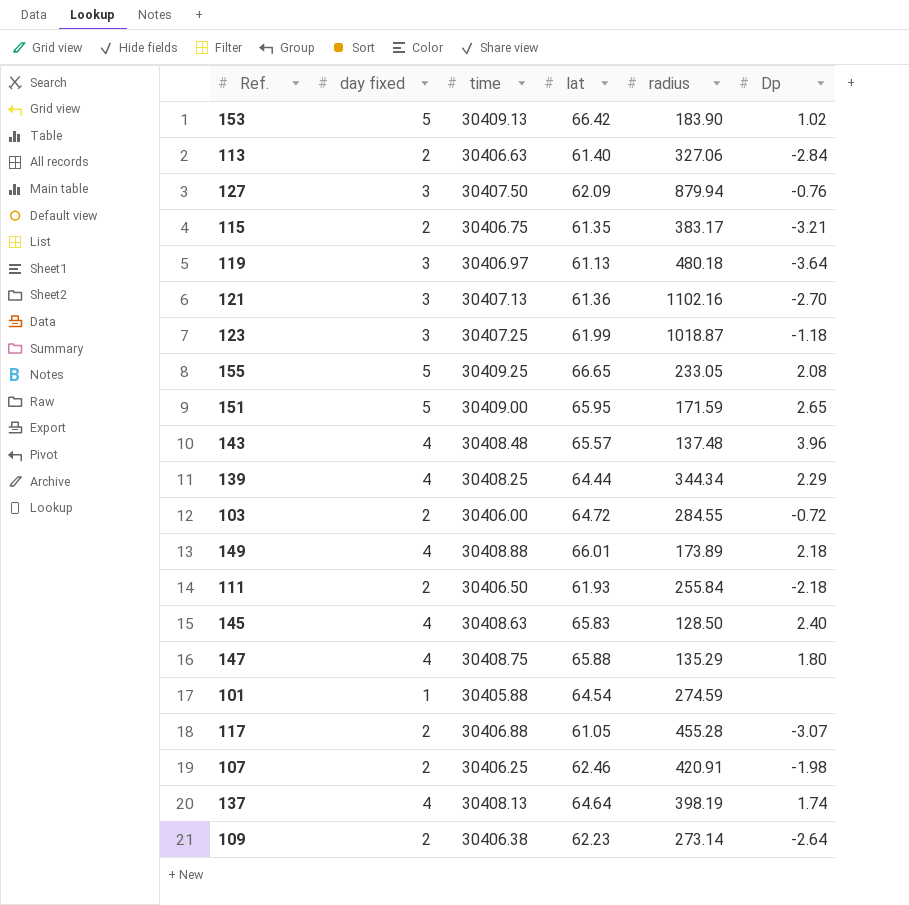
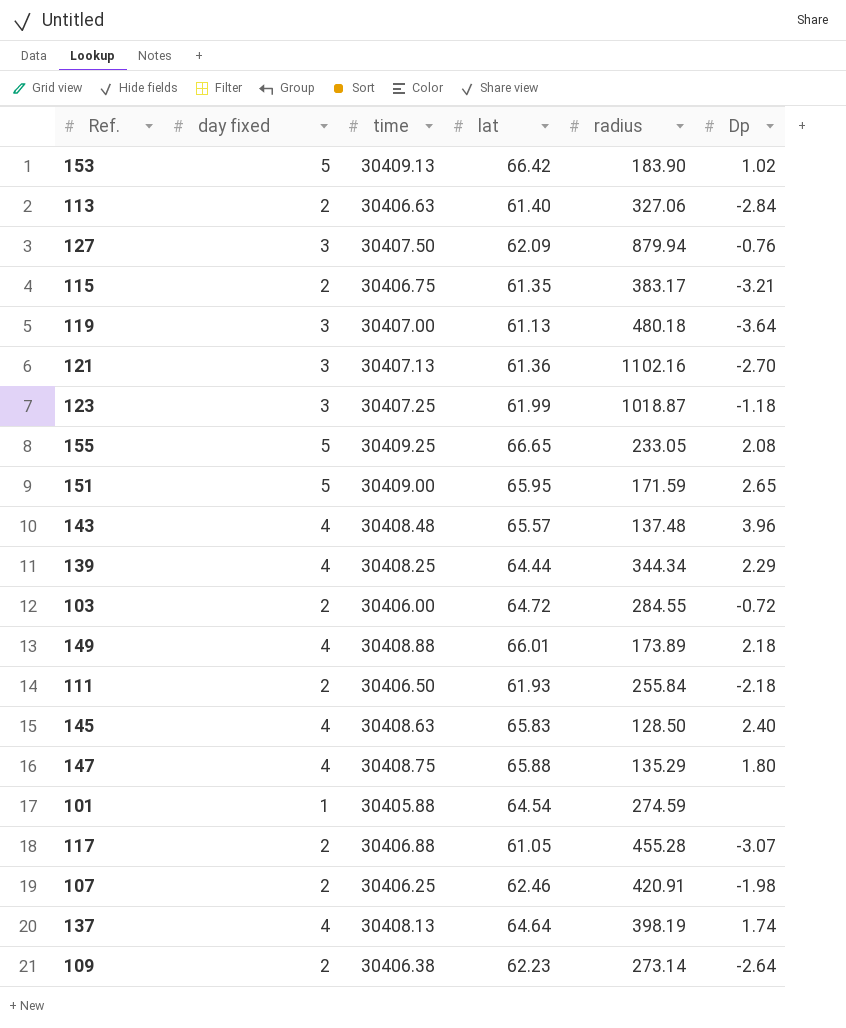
119 | time: 30406.97 -> 30407.00

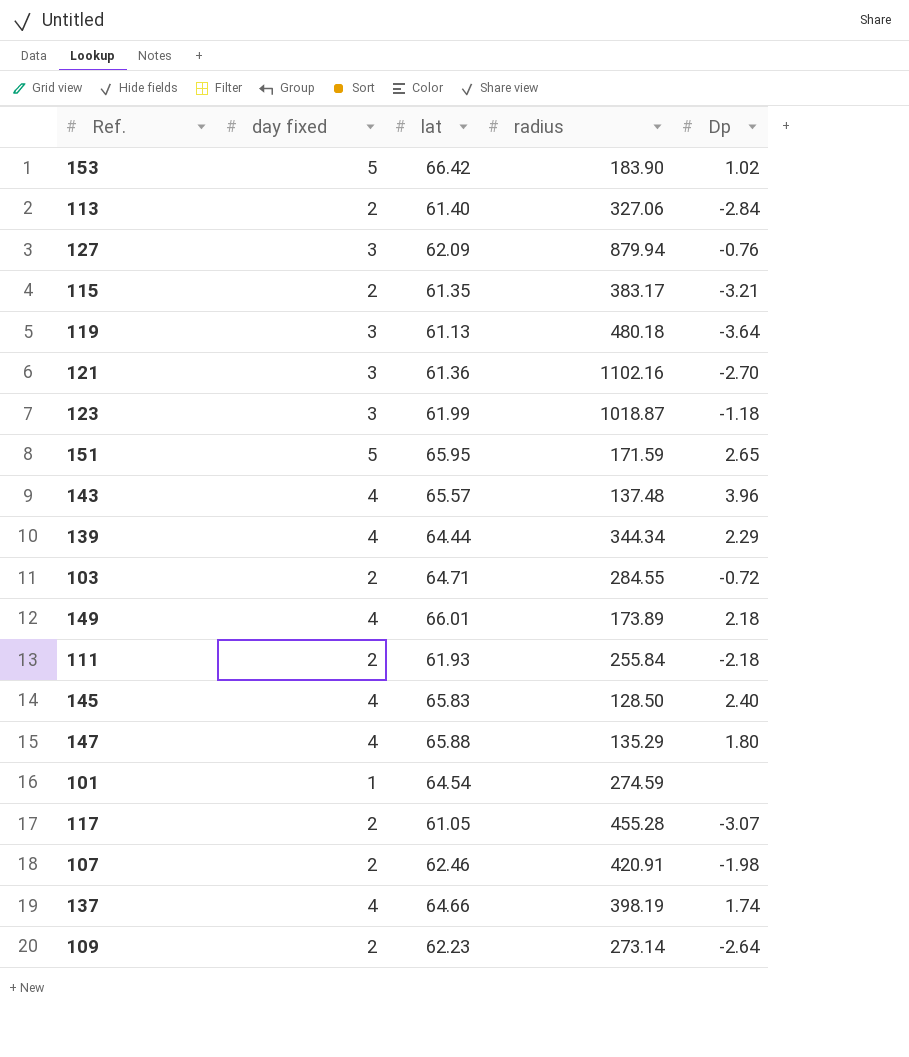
column time | position: 3 -> none
row 155: 5 | 30409.25 | 66.65 | 233.05 | 2.08 -> none
103 | lat: 64.72 -> 64.71
137 | lat: 64.64 -> 64.66

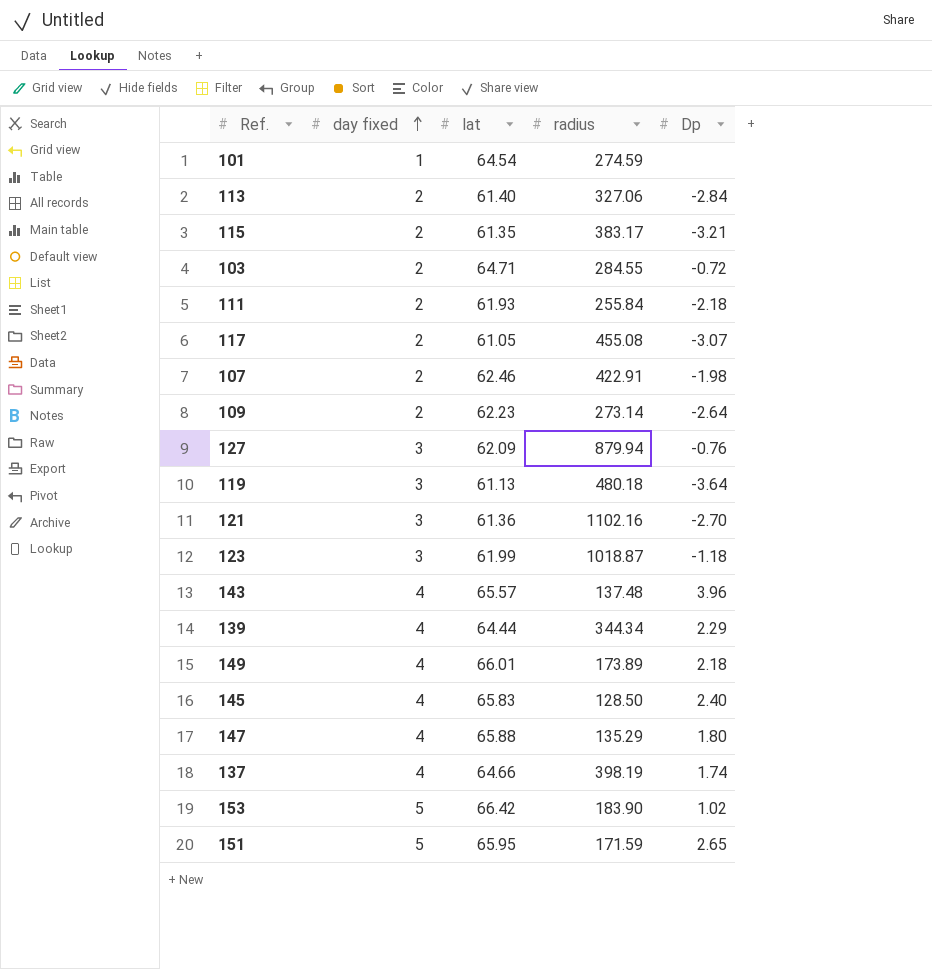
row order: none -> day fixed ascending
117 | radius: 455.28 -> 455.08
107 | radius: 420.91 -> 422.91

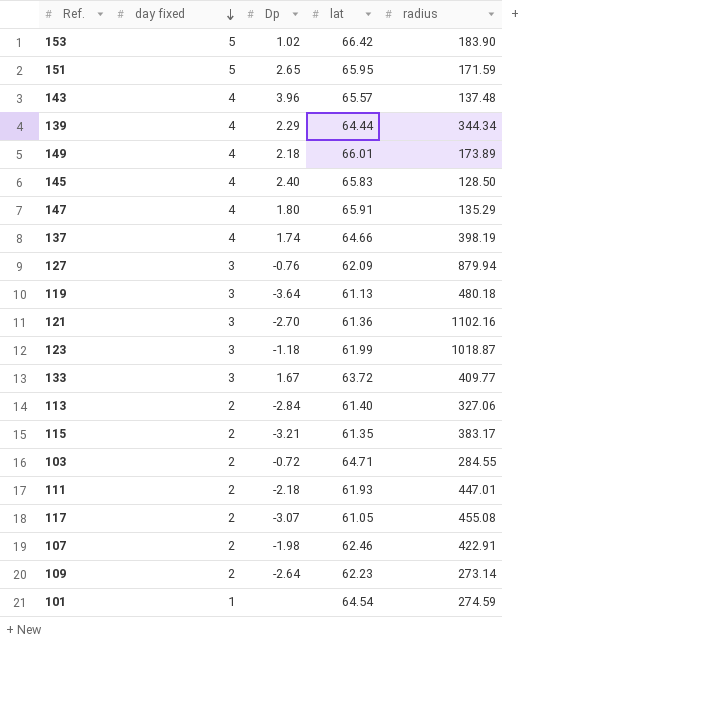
row order: day fixed ascending -> day fixed descending
column Dp | position: 5 -> 3
147 | lat: 65.88 -> 65.91
row 133: none -> 3 | 1.67 | 63.72 | 409.77
111 | radius: 255.84 -> 447.01

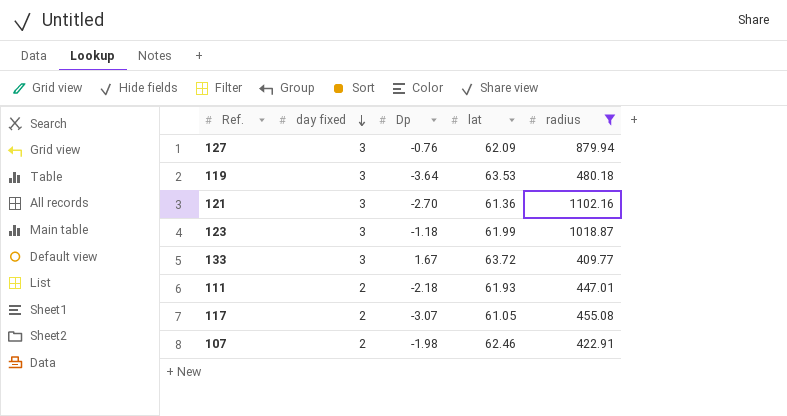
filter: none -> radius >= 409.77
119 | lat: 61.13 -> 63.53

